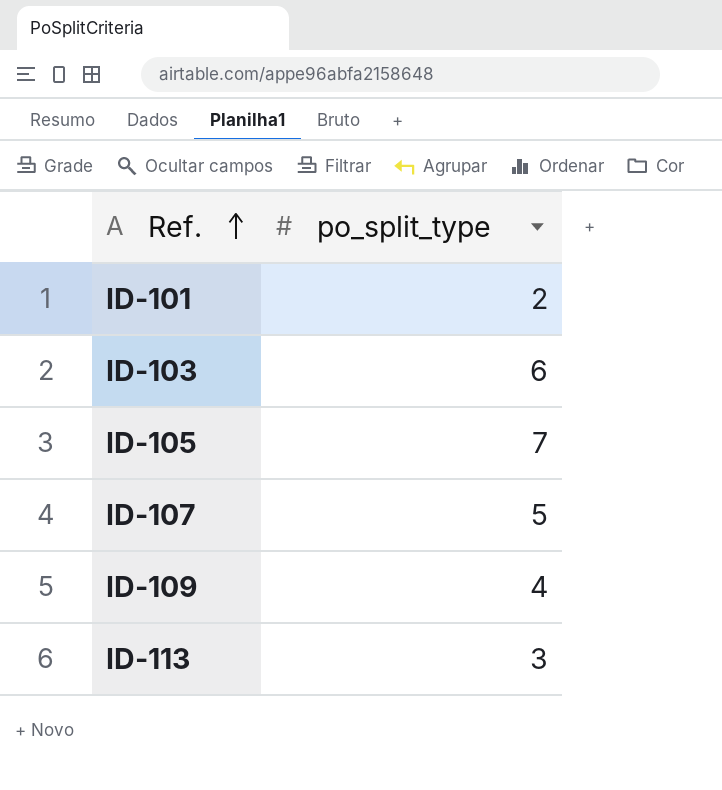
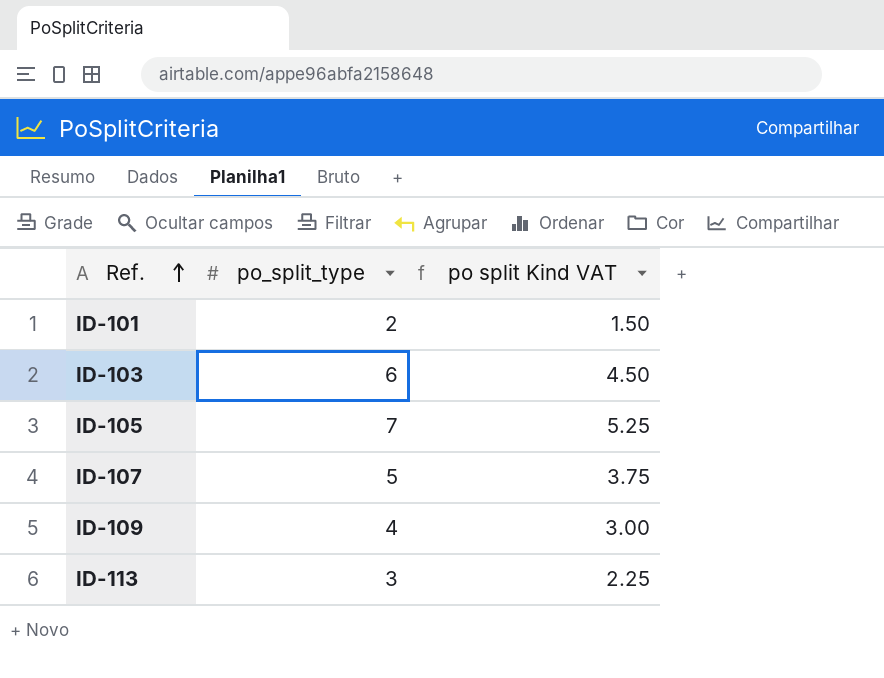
column po split Kind VAT | formula: none -> [po_split_type] * 0.75

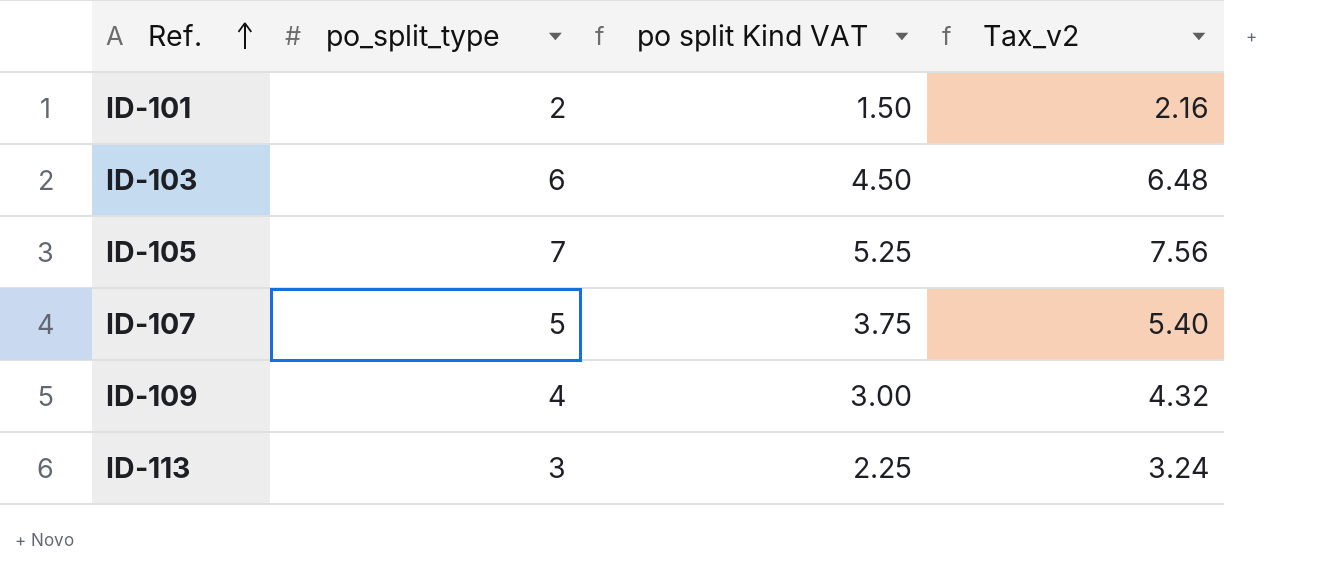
column Tax_v2 | formula: none -> [po_split_type] * 1.08

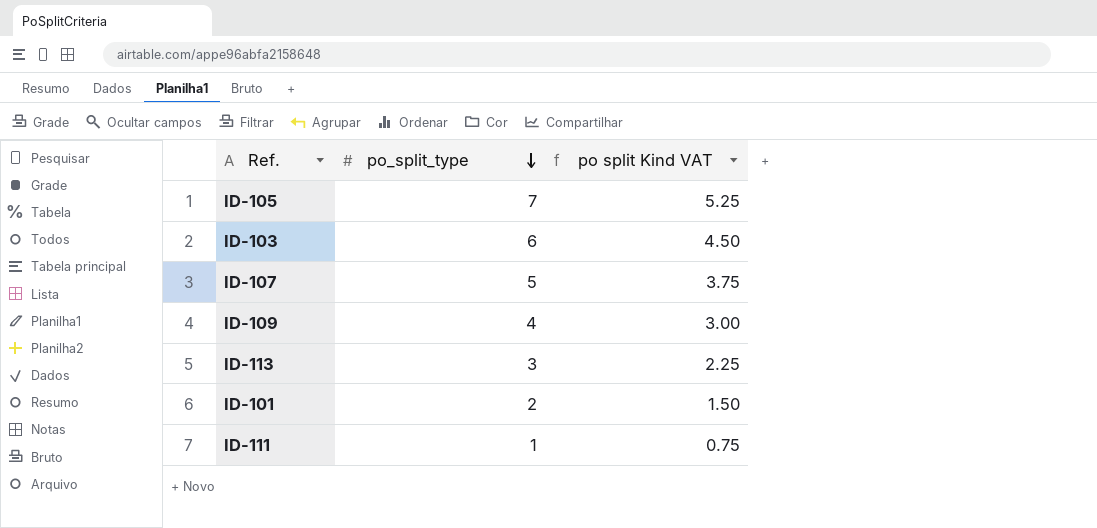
row order: Ref. ascending -> po_split_type descending
column Tax_v2 | formula: [po_split_type] * 1.08 -> none
row ID-111: none -> 1 | 0.75

